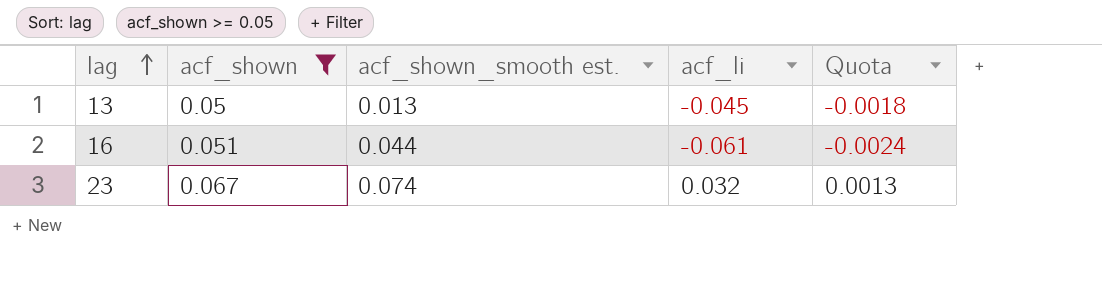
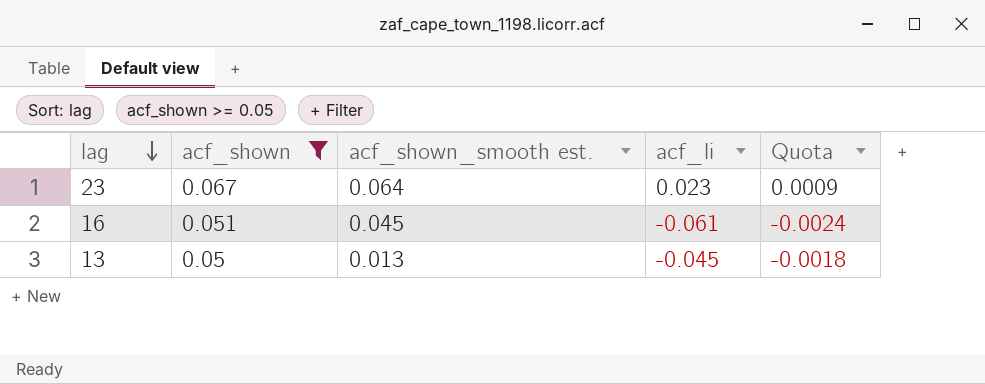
row order: lag ascending -> lag descending
23 | acf_shown_smooth est.: 0.074 -> 0.064
23 | acf_li: 0.032 -> 0.023
23 | Quota: 0.0013 -> 0.0009
16 | acf_shown_smooth est.: 0.044 -> 0.045

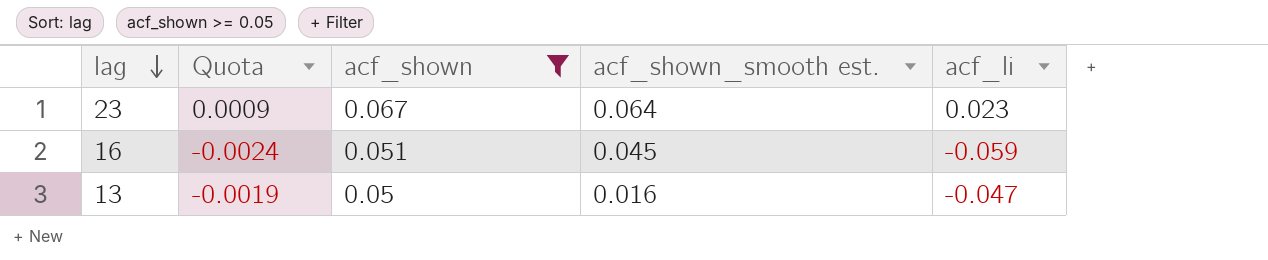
column Quota | position: 5 -> 2
16 | acf_li: -0.061 -> -0.059
13 | Quota: -0.0018 -> -0.0019
13 | acf_shown_smooth est.: 0.013 -> 0.016
13 | acf_li: -0.045 -> -0.047

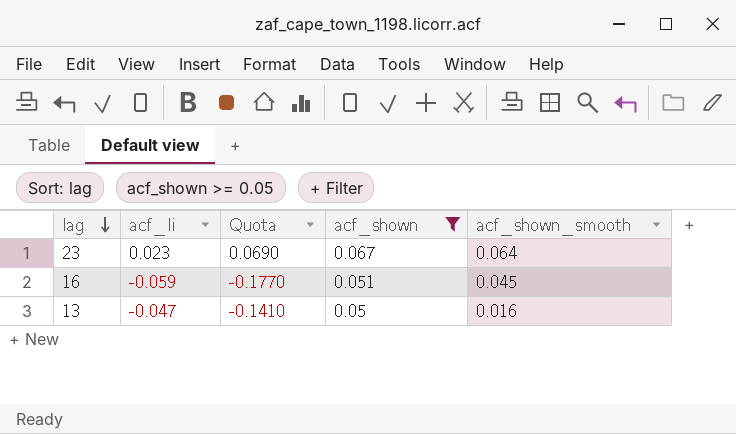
column acf_li | position: 5 -> 2
column Quota | formula: [acf_li] * 0.04 -> [acf_li] * 3
column name: acf_shown_smooth est. -> acf_shown_smooth

